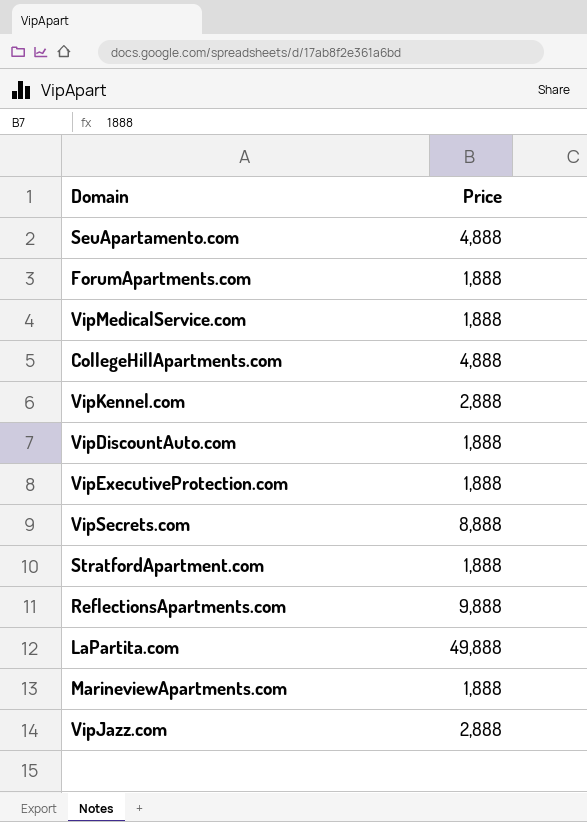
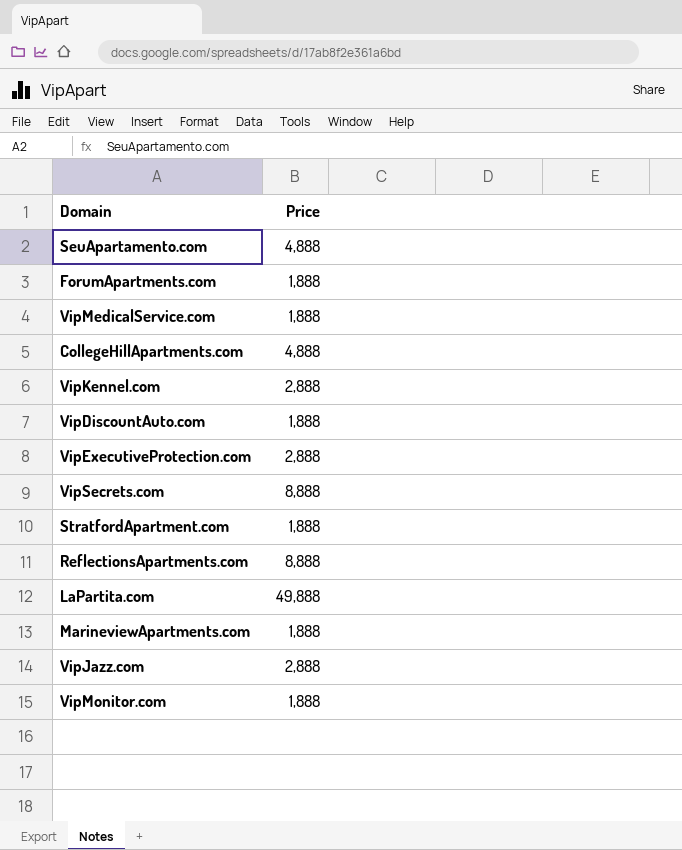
VipExecutiveProtection.com | Price: 1,888 -> 2,888
ReflectionsApartments.com | Price: 9,888 -> 8,888
row VipMonitor.com: none -> 1,888

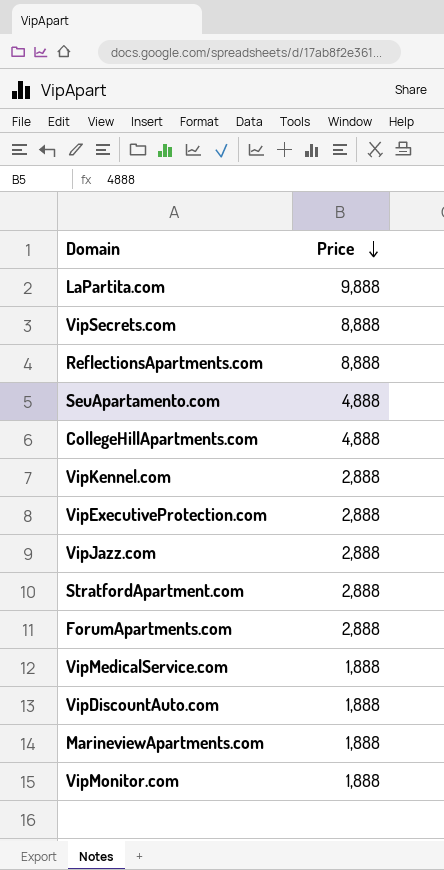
row order: none -> Price descending
LaPartita.com | Price: 49,888 -> 9,888
StratfordApartment.com | Price: 1,888 -> 2,888
ForumApartments.com | Price: 1,888 -> 2,888

